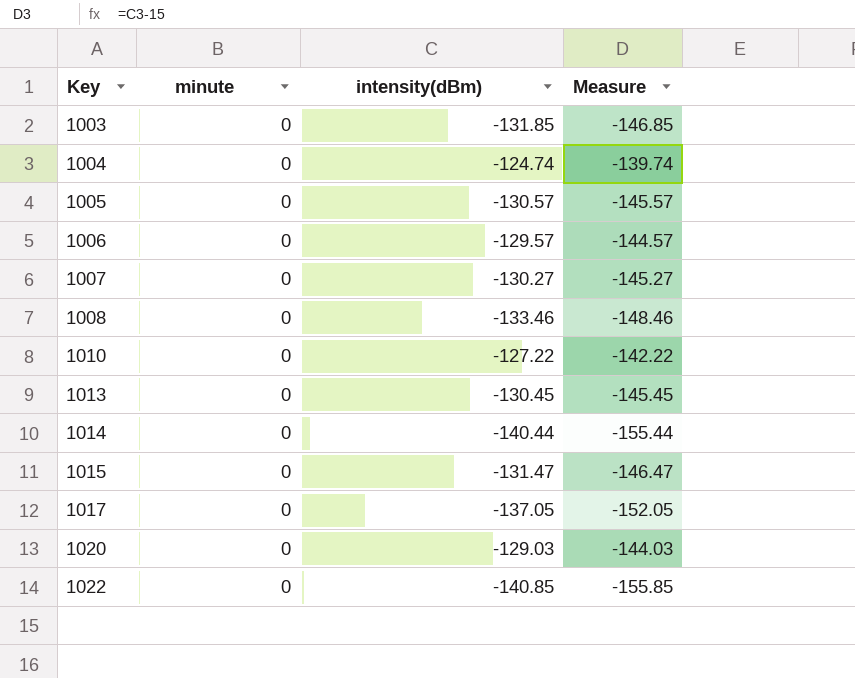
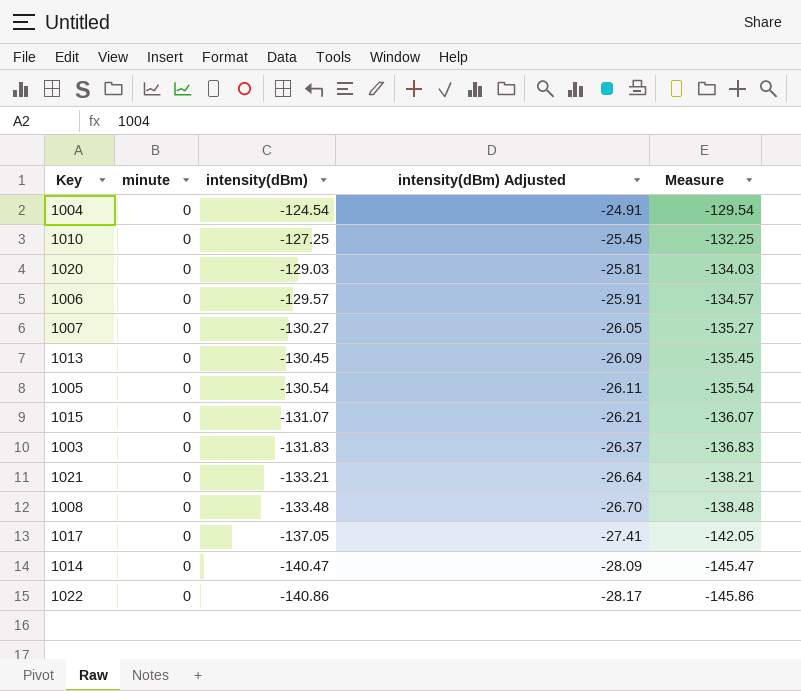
row order: Key ascending -> intensity(dBm) descending
column intensity(dBm) Adjusted | formula: none -> [intensity(dBm)] * 0.2
column Measure | formula: [intensity(dBm)] - 15 -> [intensity(dBm)] - 5
1004 | intensity(dBm): -124.74 -> -124.54
1010 | intensity(dBm): -127.22 -> -127.25
1005 | intensity(dBm): -130.57 -> -130.54
1015 | intensity(dBm): -131.47 -> -131.07
1003 | intensity(dBm): -131.85 -> -131.83
row 1021: none -> 0 | -133.21 | -26.64 | -138.21
1008 | intensity(dBm): -133.46 -> -133.48
1014 | intensity(dBm): -140.44 -> -140.47
1022 | intensity(dBm): -140.85 -> -140.86

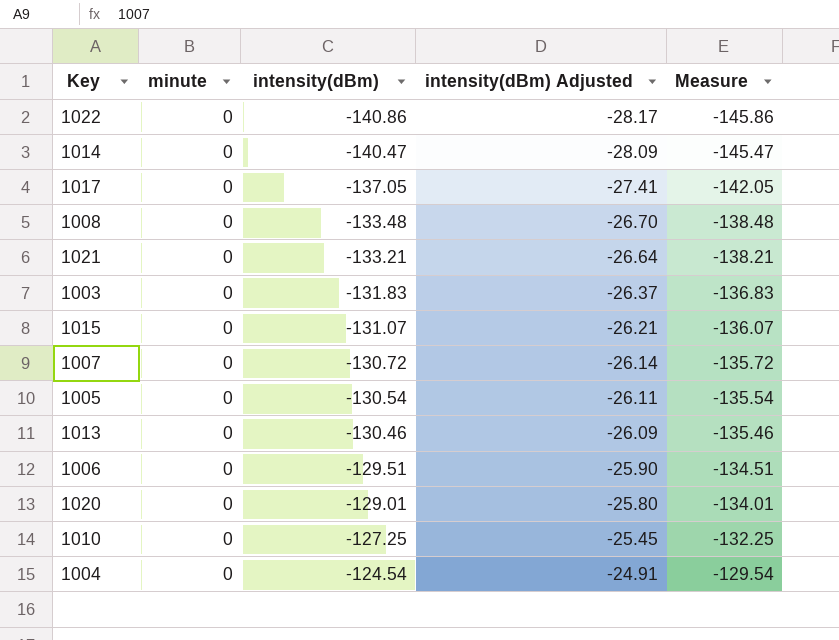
row order: intensity(dBm) descending -> intensity(dBm) ascending
1007 | intensity(dBm): -130.27 -> -130.72
1007 | intensity(dBm) Adjusted: -26.05 -> -26.14
1007 | Measure: -135.27 -> -135.72
1013 | intensity(dBm): -130.45 -> -130.46
1013 | Measure: -135.45 -> -135.46
1006 | intensity(dBm): -129.57 -> -129.51
1006 | intensity(dBm) Adjusted: -25.91 -> -25.90
1006 | Measure: -134.57 -> -134.51
1020 | intensity(dBm): -129.03 -> -129.01
1020 | intensity(dBm) Adjusted: -25.81 -> -25.80
1020 | Measure: -134.03 -> -134.01

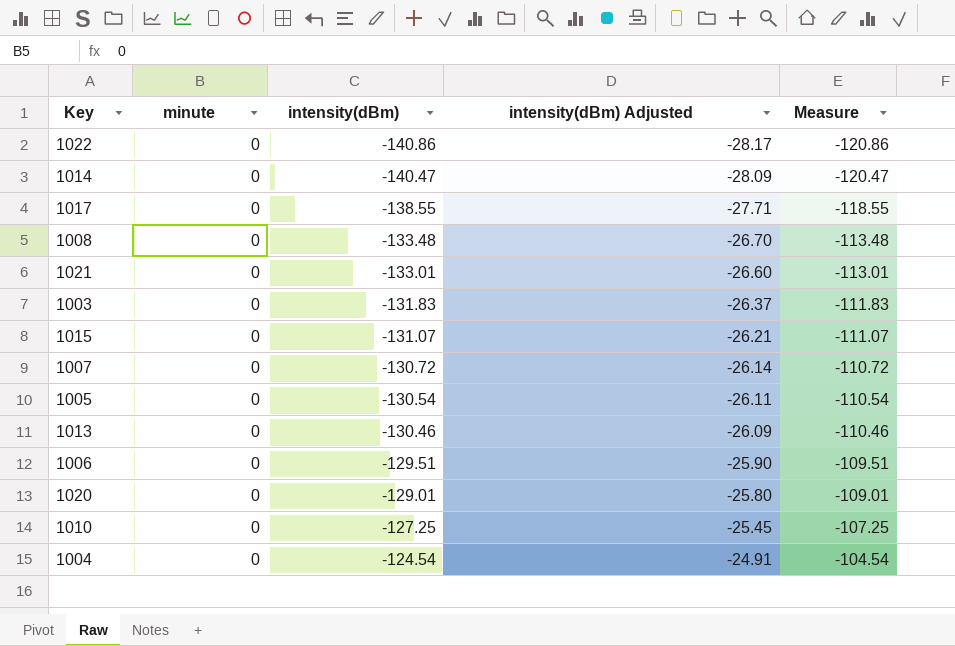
column Measure | formula: [intensity(dBm)] - 5 -> [intensity(dBm)] + 20
1017 | intensity(dBm): -137.05 -> -138.55
1017 | intensity(dBm) Adjusted: -27.41 -> -27.71
1021 | intensity(dBm): -133.21 -> -133.01
1021 | intensity(dBm) Adjusted: -26.64 -> -26.60

